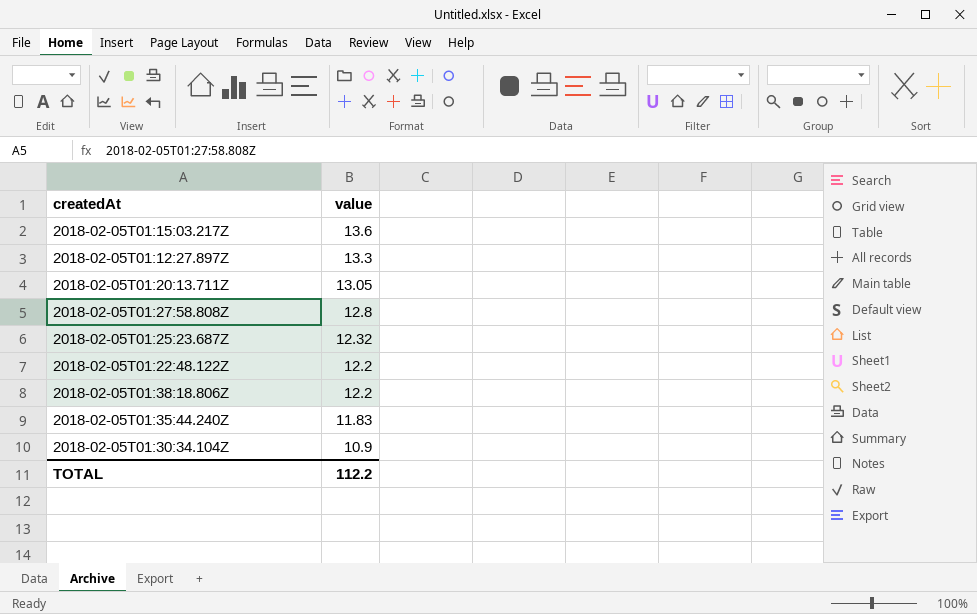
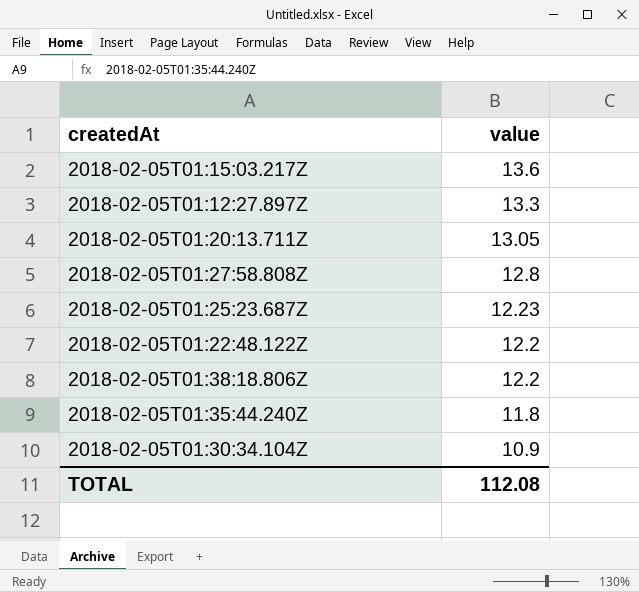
2018-02-05T01:25:23.687Z | value: 12.32 -> 12.23
2018-02-05T01:35:44.240Z | value: 11.83 -> 11.8
TOTAL | value: 112.2 -> 112.08

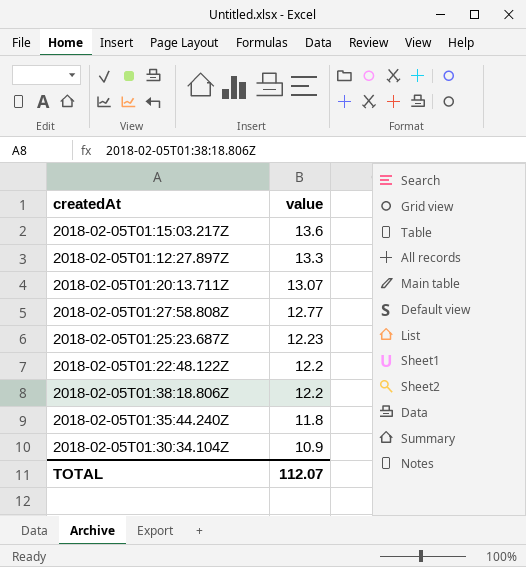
2018-02-05T01:20:13.711Z | value: 13.05 -> 13.07
2018-02-05T01:27:58.808Z | value: 12.8 -> 12.77
TOTAL | value: 112.08 -> 112.07

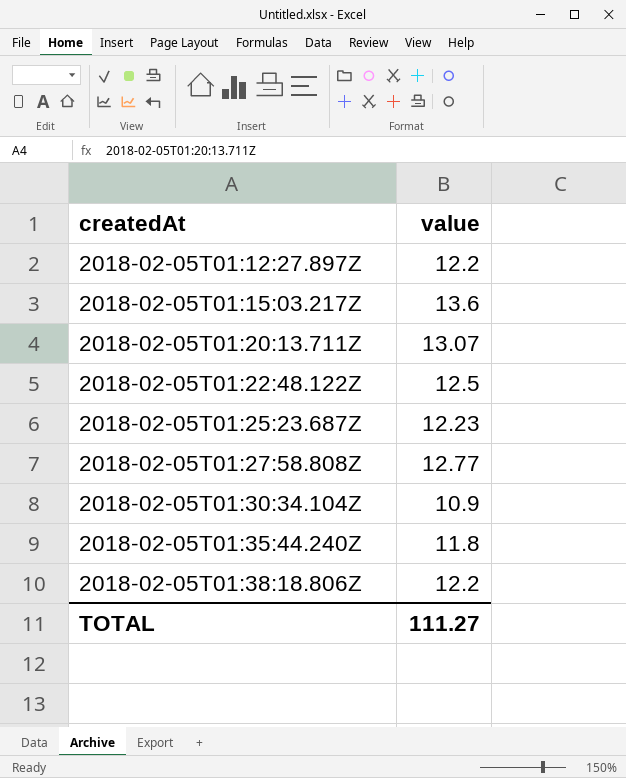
row order: value descending -> createdAt ascending
2018-02-05T01:12:27.897Z | value: 13.3 -> 12.2
2018-02-05T01:22:48.122Z | value: 12.2 -> 12.5
TOTAL | value: 112.07 -> 111.27

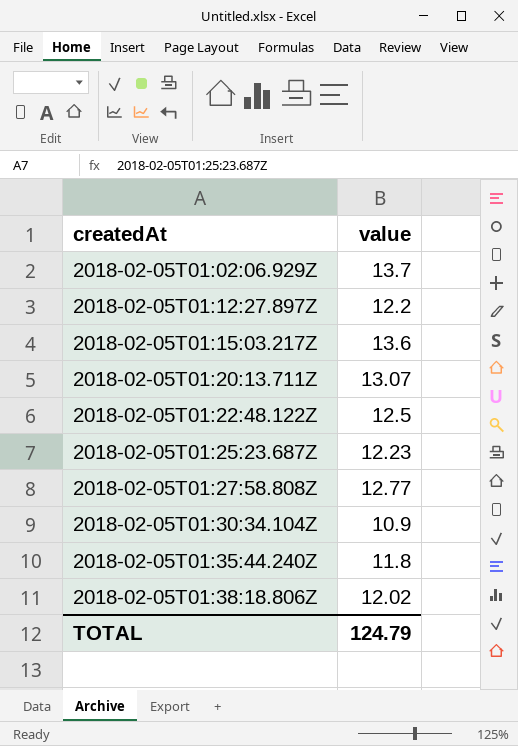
row 2018-02-05T01:02:06.929Z: none -> 13.7
2018-02-05T01:38:18.806Z | value: 12.2 -> 12.02
TOTAL | value: 111.27 -> 124.79

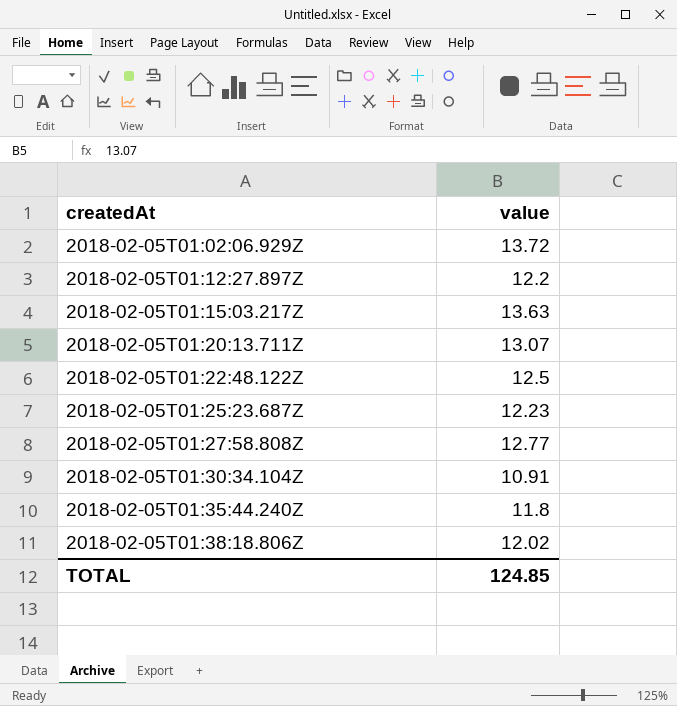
2018-02-05T01:02:06.929Z | value: 13.7 -> 13.72
2018-02-05T01:15:03.217Z | value: 13.6 -> 13.63
2018-02-05T01:30:34.104Z | value: 10.9 -> 10.91
TOTAL | value: 124.79 -> 124.85

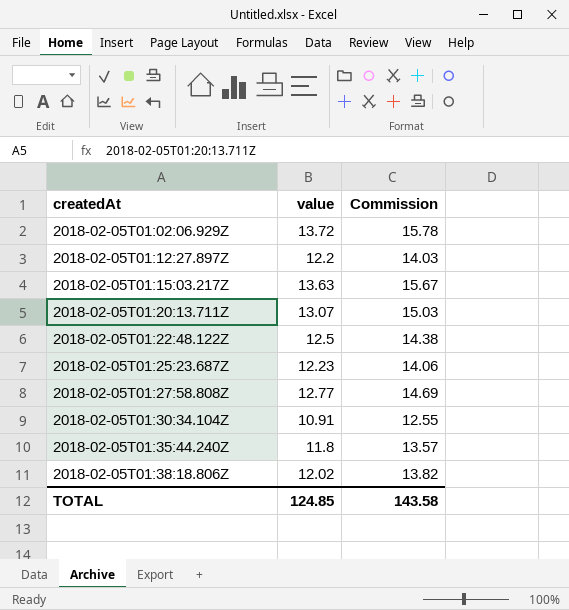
column Commission | formula: none -> [value] * 1.15

